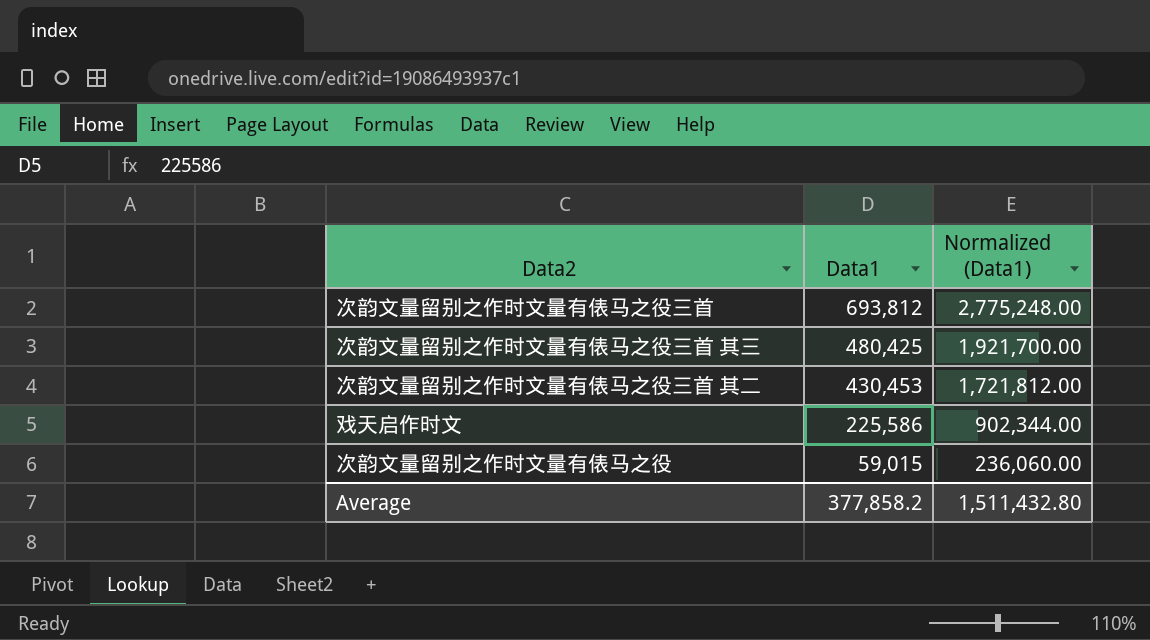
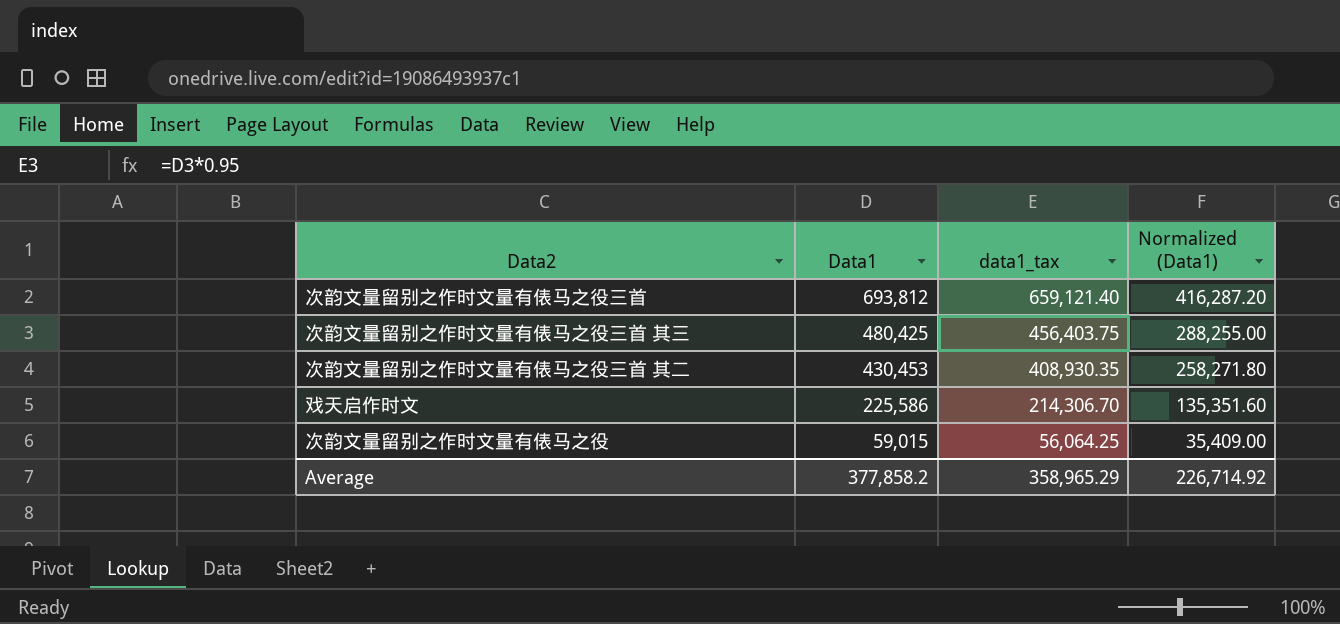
column data1_tax | formula: none -> [Data1] * 0.95
column Normalized (Data1) | formula: [Data1] * 4 -> [Data1] * 0.6
Average | Normalized (Data1): 1,511,432.80 -> 226,714.92

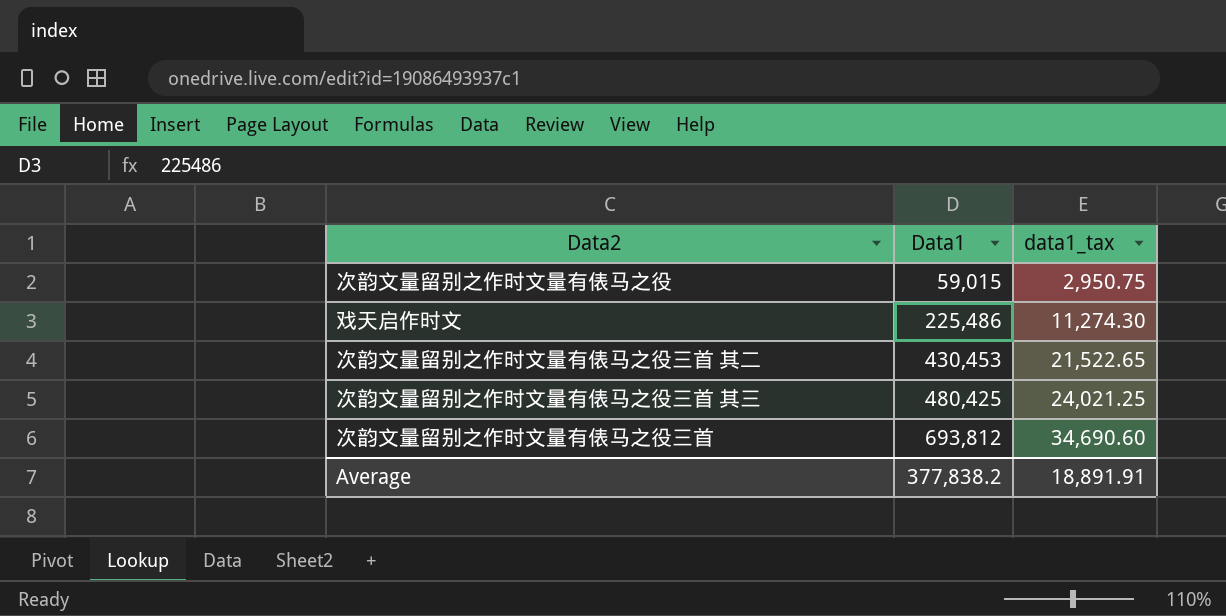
row order: Data1 descending -> Data1 ascending
column Normalized (Data1) | formula: [Data1] * 0.6 -> none
column data1_tax | formula: [Data1] * 0.95 -> [Data1] * 0.05
戏天启作时文 | Data1: 225,586 -> 225,486
Average | Data1: 377,858.2 -> 377,838.2
Average | data1_tax: 358,965.29 -> 18,891.91

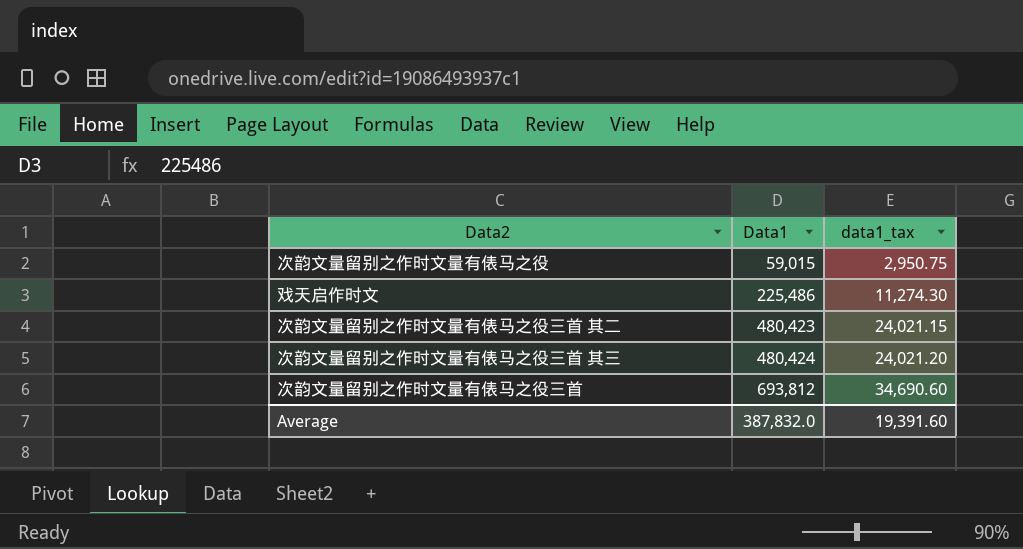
次韵文量留别之作时文量有俵马之役三首 其二 | Data1: 430,453 -> 480,423
次韵文量留别之作时文量有俵马之役三首 其二 | data1_tax: 21,522.65 -> 24,021.15
次韵文量留别之作时文量有俵马之役三首 其三 | Data1: 480,425 -> 480,424
次韵文量留别之作时文量有俵马之役三首 其三 | data1_tax: 24,021.25 -> 24,021.20
Average | Data1: 377,838.2 -> 387,832.0
Average | data1_tax: 18,891.91 -> 19,391.60

